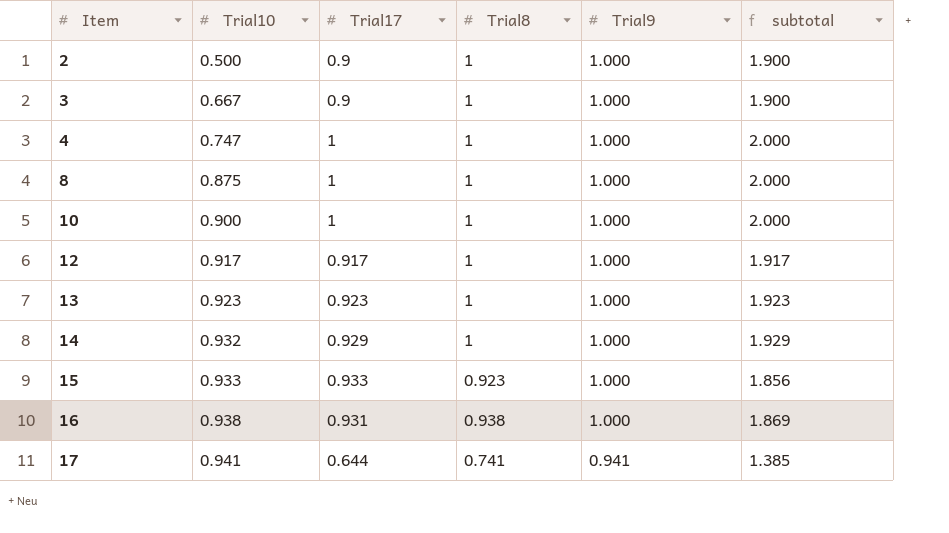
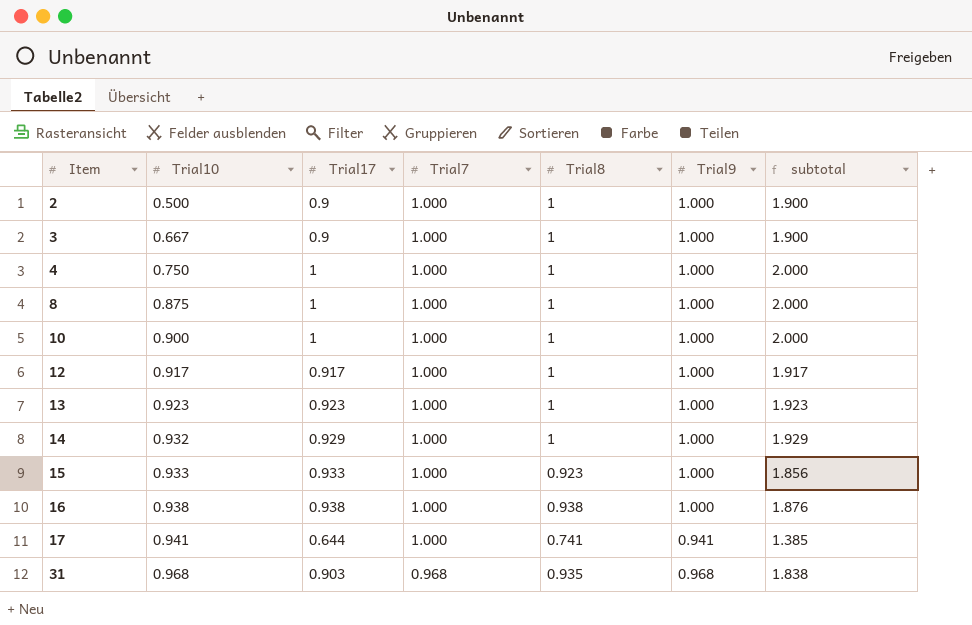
column Trial7 | position: none -> 4
4 | Trial10: 0.747 -> 0.750
16 | Trial17: 0.931 -> 0.938
16 | subtotal: 1.869 -> 1.876
row 31: none -> 0.968 | 0.903 | 0.968 | 0.935 | 0.968 | 1.838

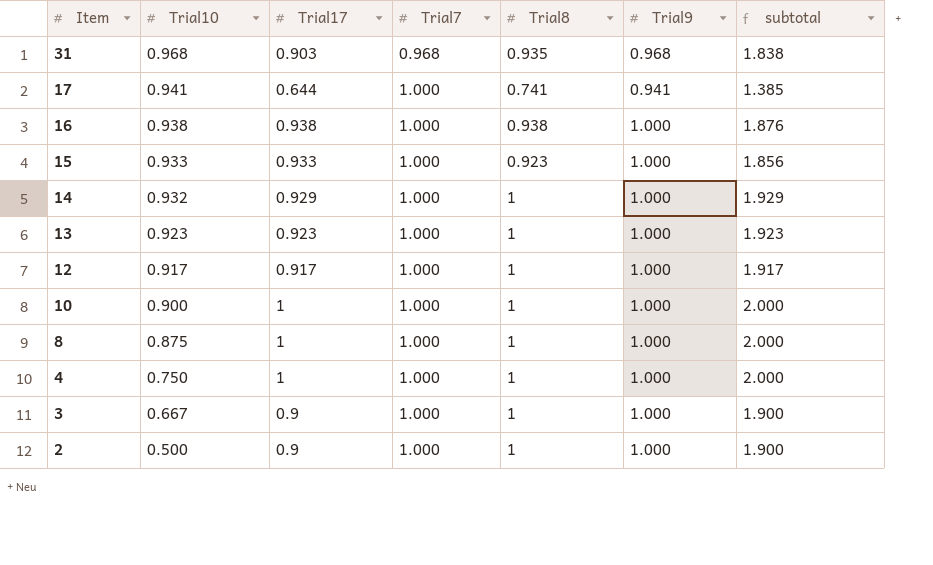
row order: Item ascending -> Item descending

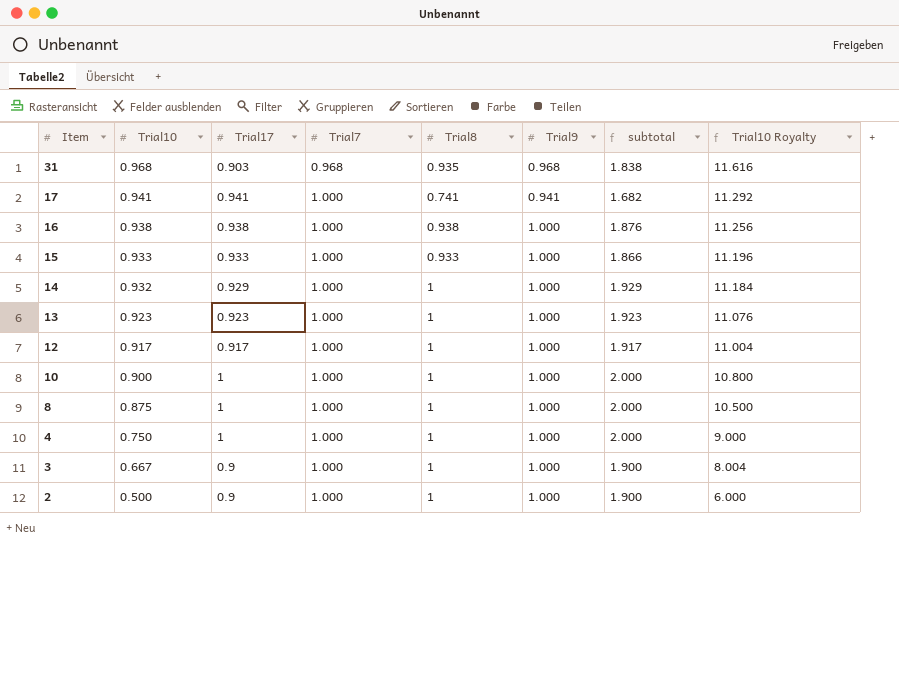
column Trial10 Royalty | formula: none -> [Trial10] * 12
17 | Trial17: 0.644 -> 0.941
17 | subtotal: 1.385 -> 1.682
15 | Trial8: 0.923 -> 0.933
15 | subtotal: 1.856 -> 1.866

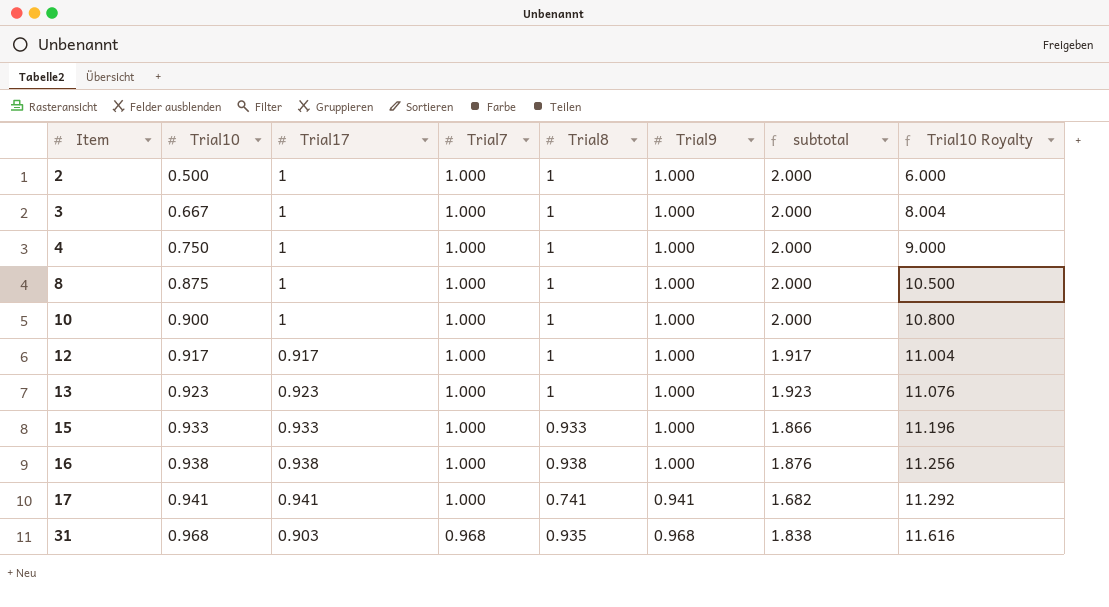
row order: Item descending -> Item ascending
row 14: 0.932 | 0.929 | 1.000 | 1 | 1.000 | 1.929 | 11.184 -> none
2 | Trial17: 0.9 -> 1
2 | subtotal: 1.900 -> 2.000
3 | Trial17: 0.9 -> 1
3 | subtotal: 1.900 -> 2.000

